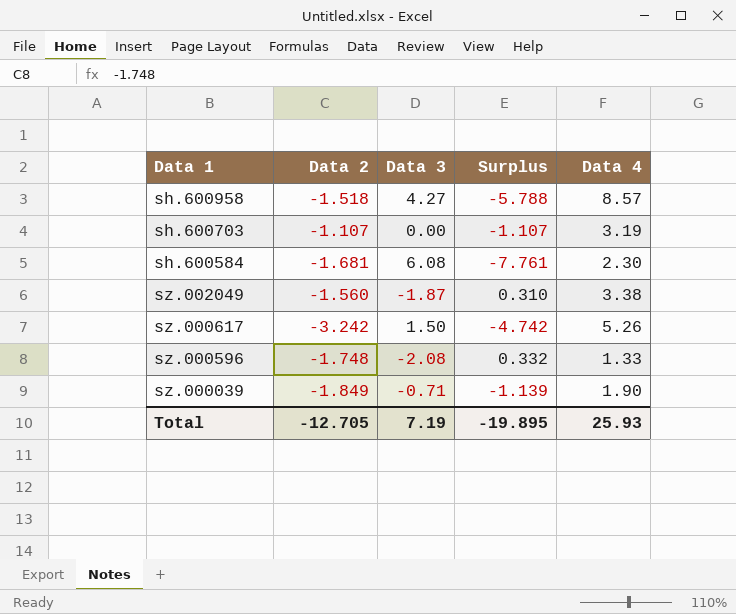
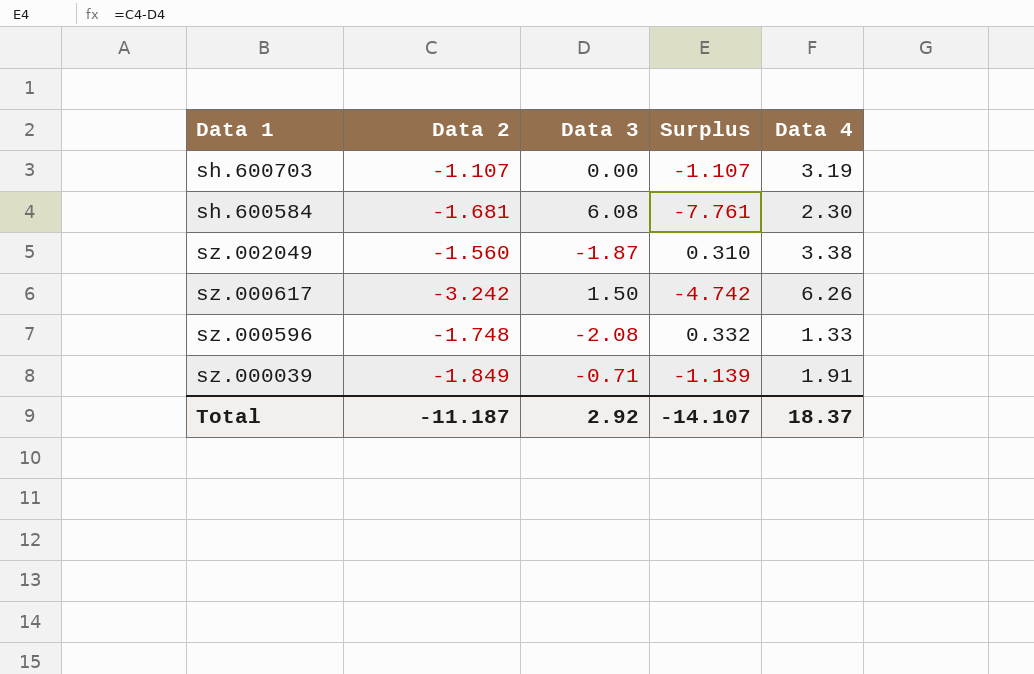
row sh.600958: -1.518 | 4.27 | -5.788 | 8.57 -> none
sz.000617 | Data 4: 5.26 -> 6.26
sz.000039 | Data 4: 1.90 -> 1.91
Total | Data 2: -12.705 -> -11.187
Total | Data 3: 7.19 -> 2.92
Total | Surplus: -19.895 -> -14.107
Total | Data 4: 25.93 -> 18.37

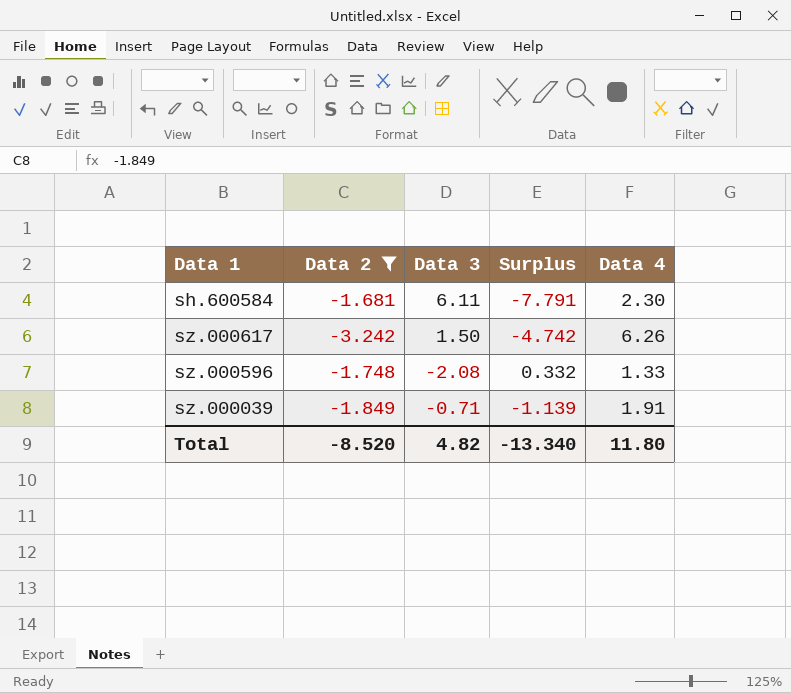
filter: none -> Data 2 <= -1.681
sh.600584 | Data 3: 6.08 -> 6.11
sh.600584 | Surplus: -7.761 -> -7.791
Total | Data 2: -11.187 -> -8.520
Total | Data 3: 2.92 -> 4.82
Total | Surplus: -14.107 -> -13.340
Total | Data 4: 18.37 -> 11.80

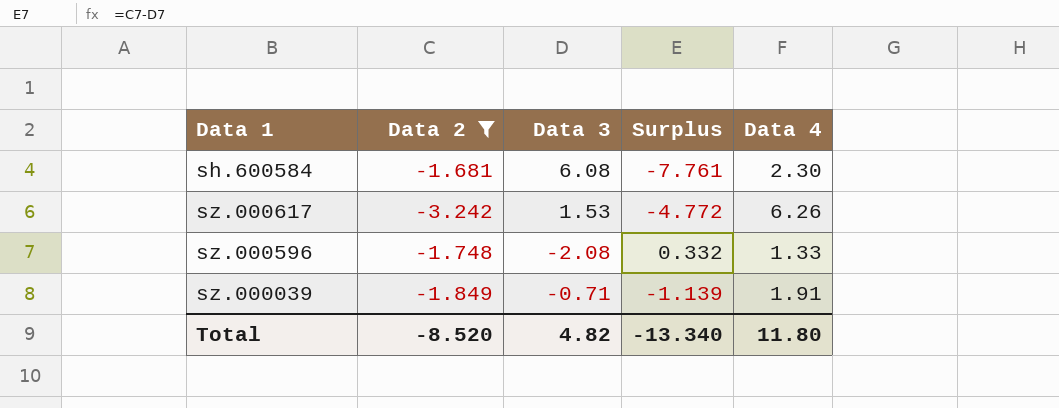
sh.600584 | Data 3: 6.11 -> 6.08
sh.600584 | Surplus: -7.791 -> -7.761
sz.000617 | Data 3: 1.50 -> 1.53
sz.000617 | Surplus: -4.742 -> -4.772

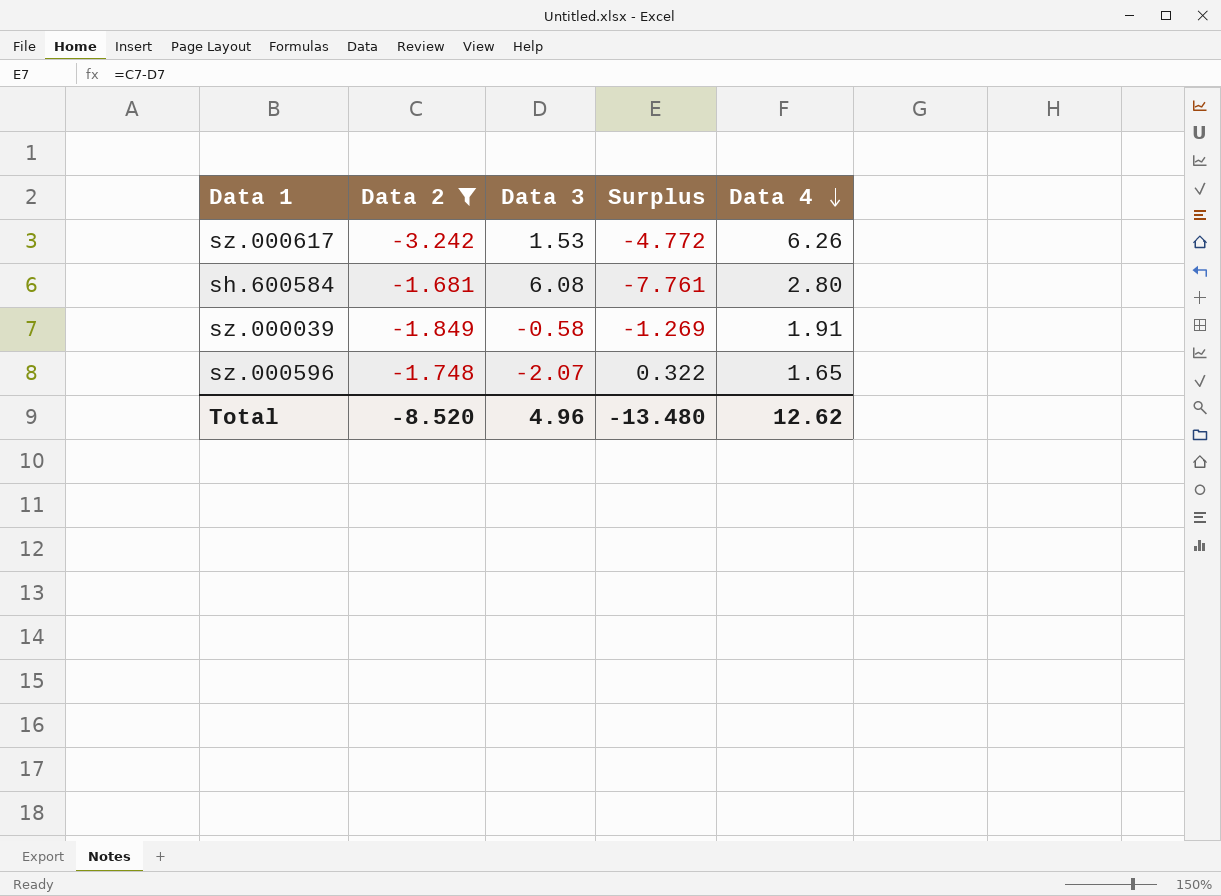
row order: none -> Data 4 descending
sh.600584 | Data 4: 2.30 -> 2.80
sz.000039 | Data 3: -0.71 -> -0.58
sz.000039 | Surplus: -1.139 -> -1.269
sz.000596 | Data 3: -2.08 -> -2.07
sz.000596 | Surplus: 0.332 -> 0.322
sz.000596 | Data 4: 1.33 -> 1.65
Total | Data 3: 4.82 -> 4.96
Total | Surplus: -13.340 -> -13.480
Total | Data 4: 11.80 -> 12.62

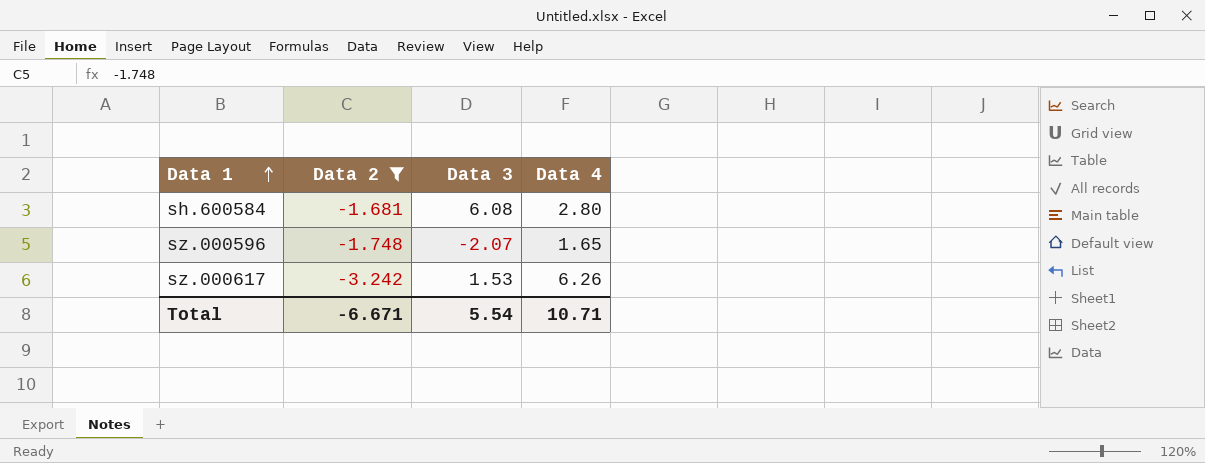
row order: Data 4 descending -> Data 1 ascending
column Surplus | formula: [Data 2] - [Data 3] -> none
row sz.000039: -1.849 | -0.58 | -1.269 | 1.91 -> none
Total | Data 2: -8.520 -> -6.671
Total | Data 3: 4.96 -> 5.54
Total | Data 4: 12.62 -> 10.71

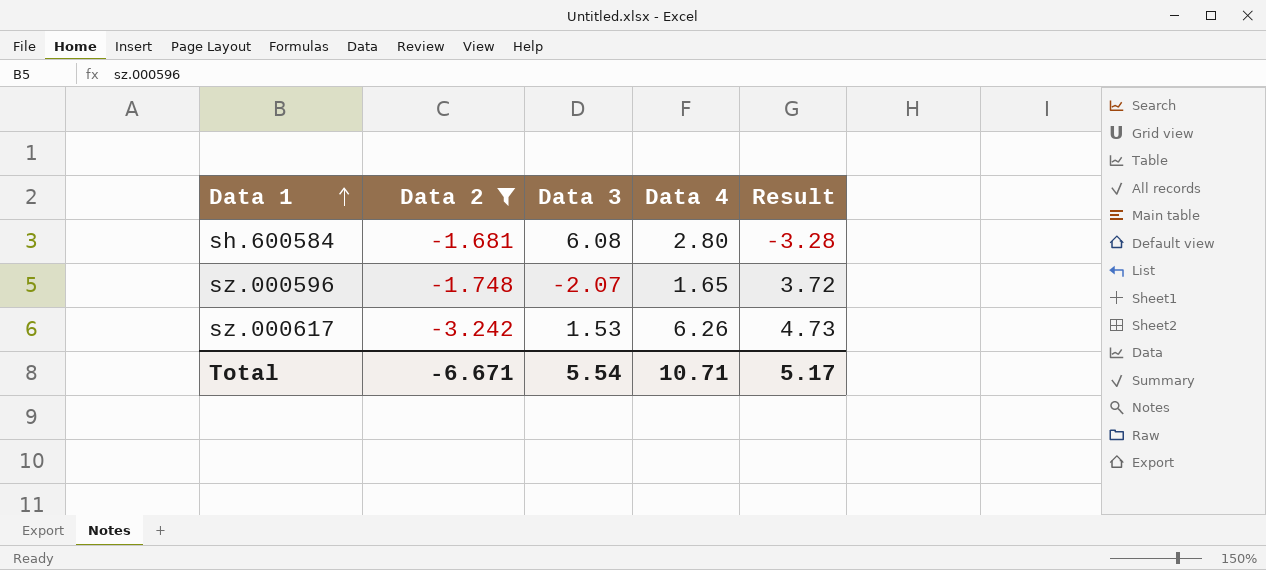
column Result | formula: none -> [Data 4] - [Data 3]

